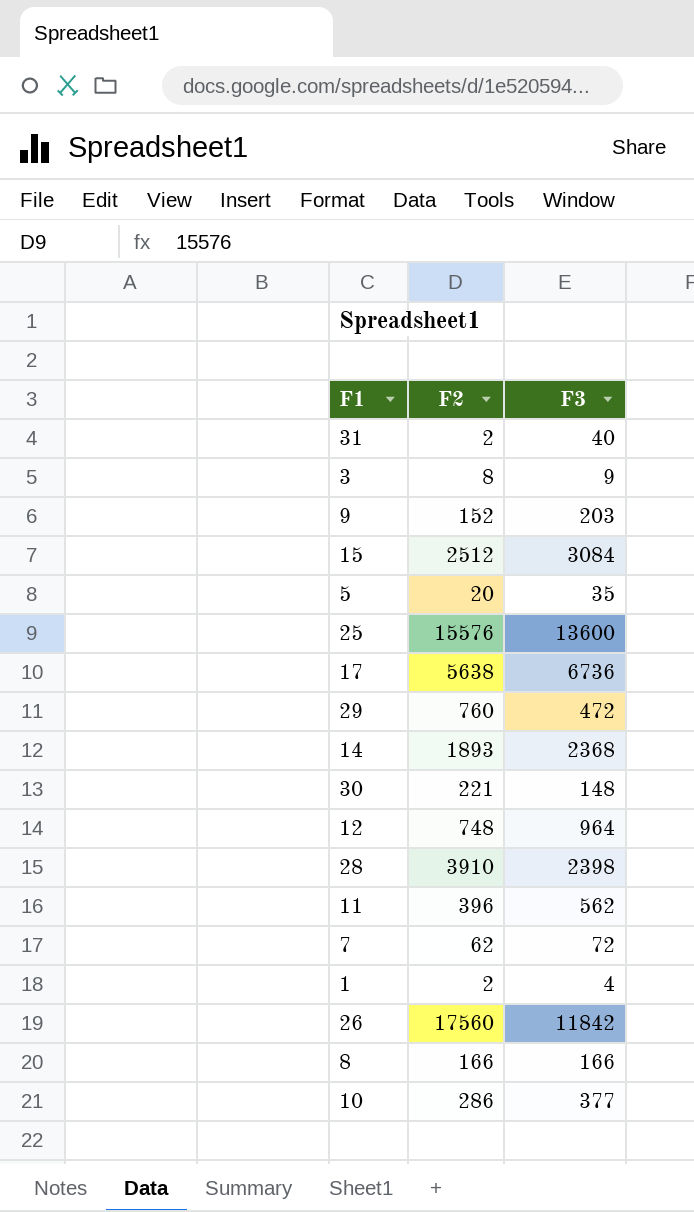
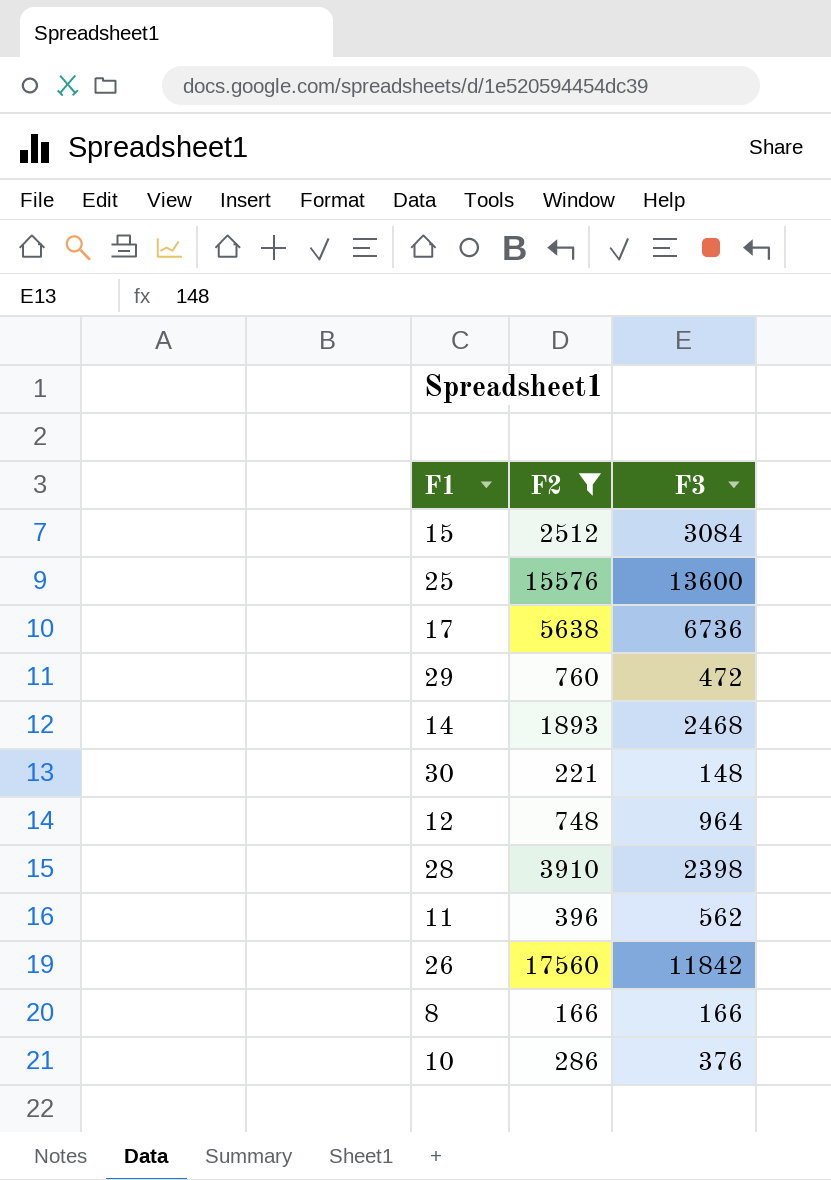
filter: none -> F2 >= 166
14 | F3: 2368 -> 2468
10 | F3: 377 -> 376

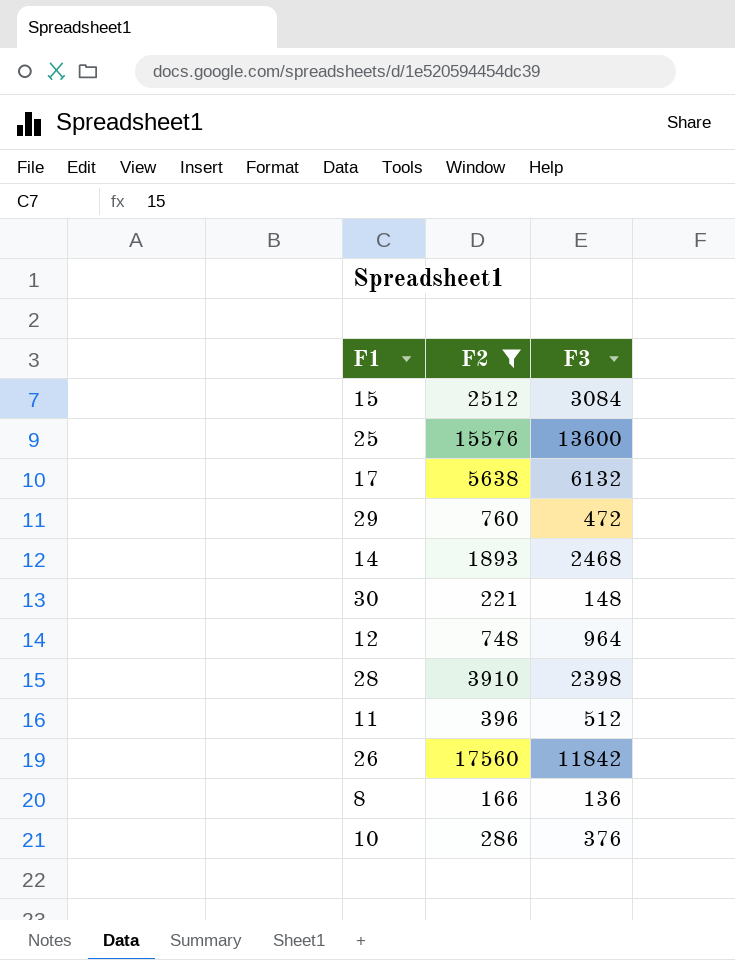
17 | F3: 6736 -> 6132
11 | F3: 562 -> 512
8 | F3: 166 -> 136

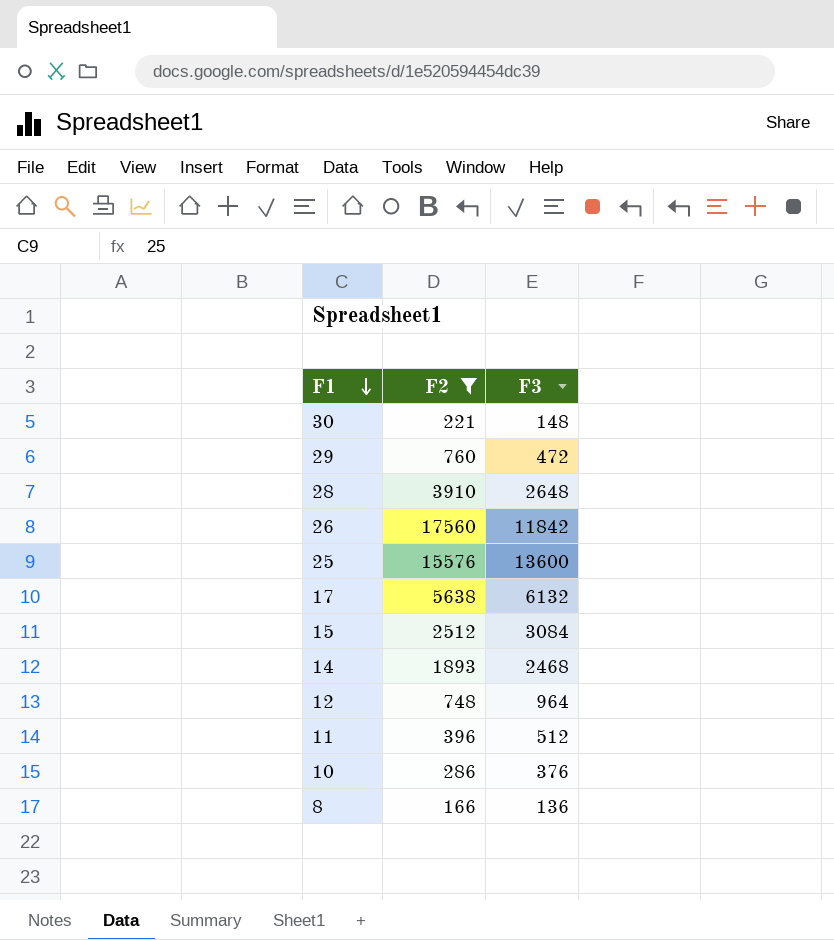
row order: none -> F1 descending
28 | F3: 2398 -> 2648

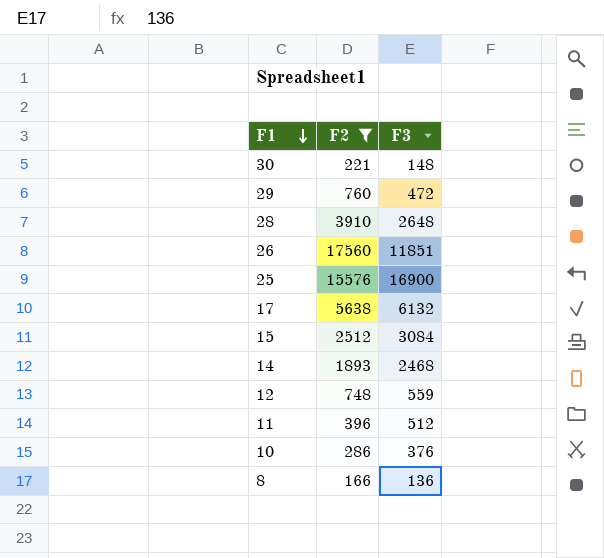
26 | F3: 11842 -> 11851
25 | F3: 13600 -> 16900
12 | F3: 964 -> 559

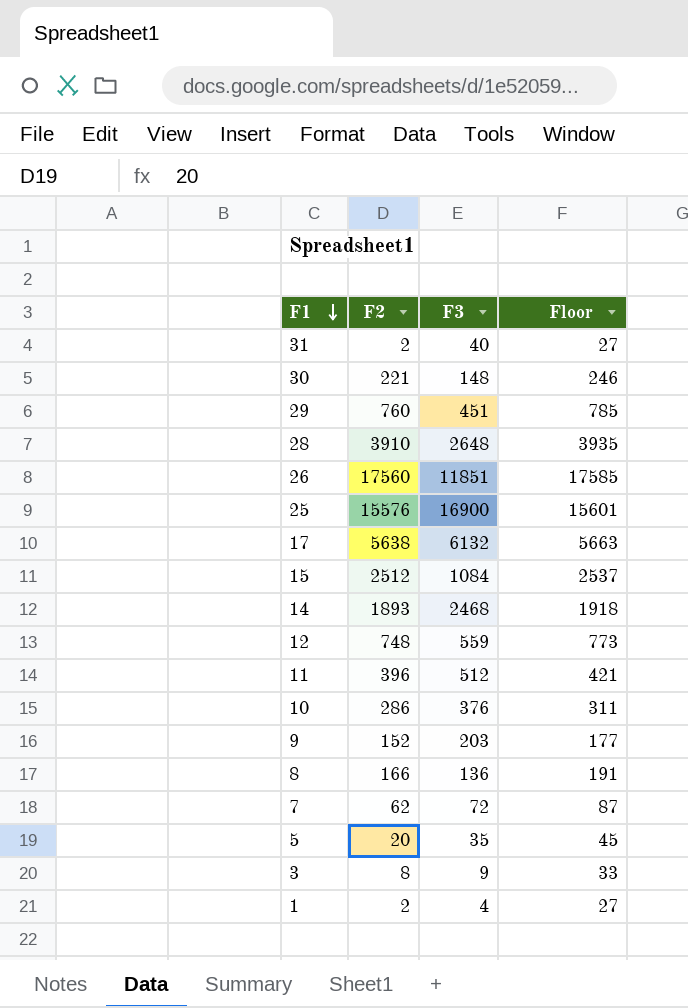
filter: F2 >= 166 -> none
column Floor | formula: none -> [F2] + 25
29 | F3: 472 -> 451
15 | F3: 3084 -> 1084

